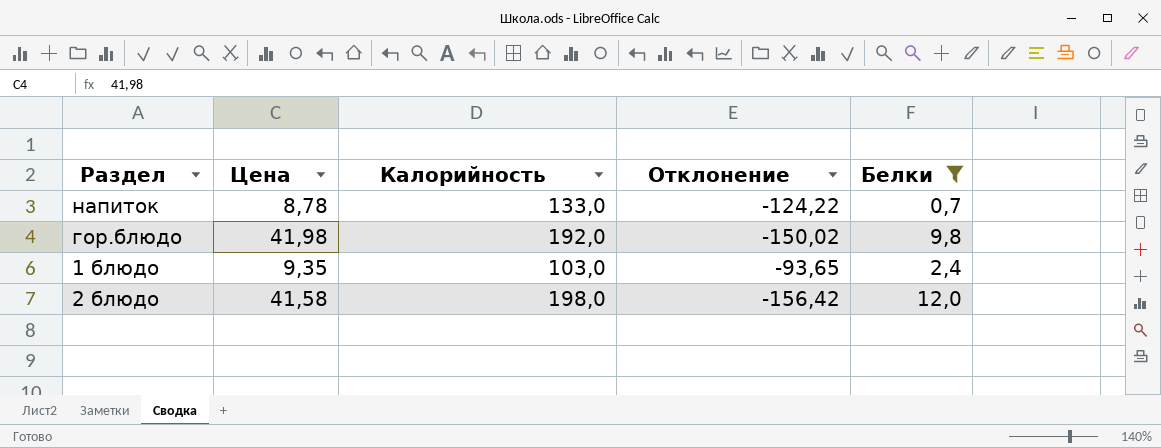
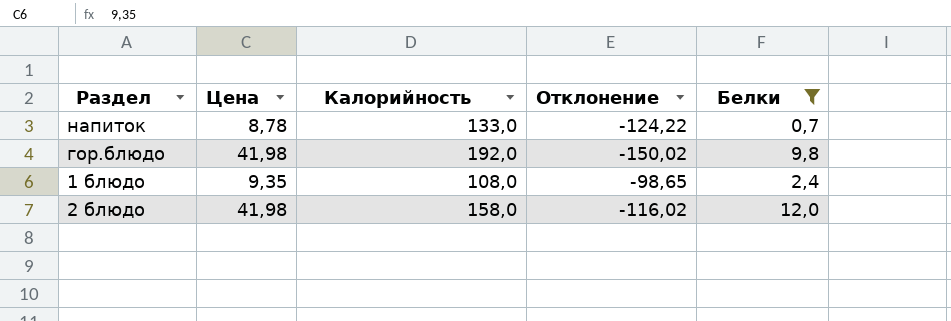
1 блюдо | Калорийность: 103,0 -> 108,0
1 блюдо | Отклонение: -93,65 -> -98,65
2 блюдо | Цена: 41,58 -> 41,98
2 блюдо | Калорийность: 198,0 -> 158,0
2 блюдо | Отклонение: -156,42 -> -116,02

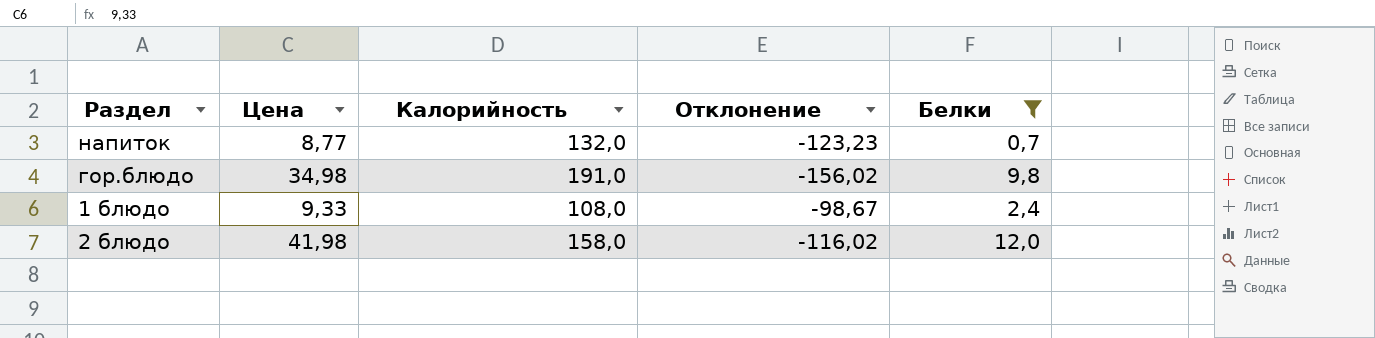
напиток | Цена: 8,78 -> 8,77
напиток | Калорийность: 133,0 -> 132,0
напиток | Отклонение: -124,22 -> -123,23
гор.блюдо | Цена: 41,98 -> 34,98
гор.блюдо | Калорийность: 192,0 -> 191,0
гор.блюдо | Отклонение: -150,02 -> -156,02
1 блюдо | Цена: 9,35 -> 9,33
1 блюдо | Отклонение: -98,65 -> -98,67

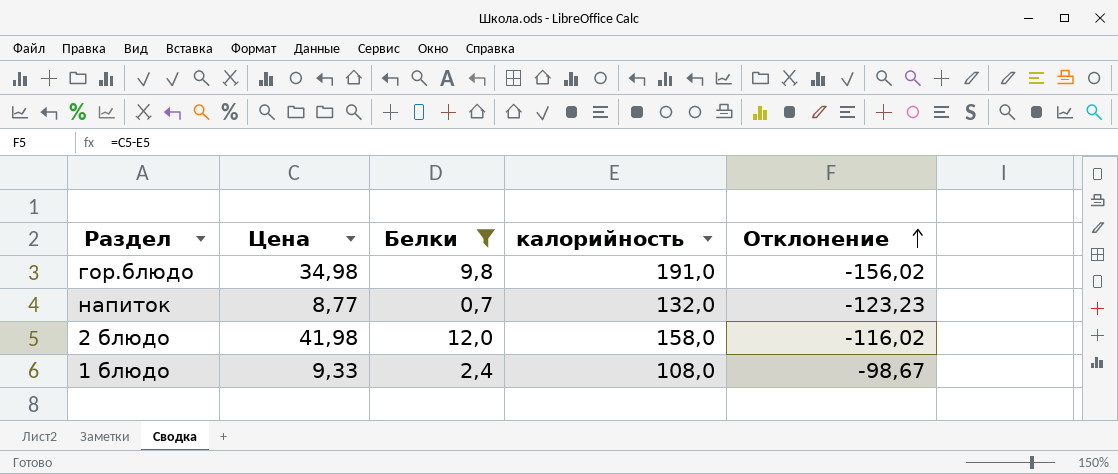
row order: none -> Отклонение ascending
column Белки | position: 5 -> 3
column name: Калорийность -> калорийность

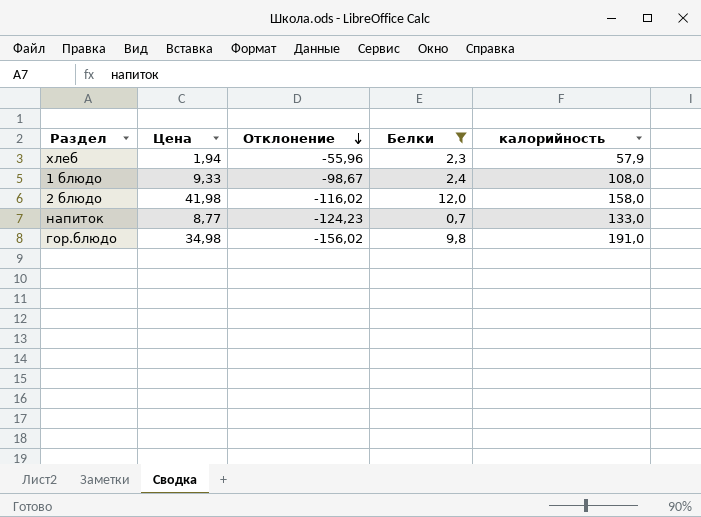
row order: Отклонение ascending -> Отклонение descending
column Отклонение | position: 5 -> 3
row хлеб: none -> 1,94 | -55,96 | 2,3 | 57,9
напиток | Отклонение: -123,23 -> -124,23
напиток | калорийность: 132,0 -> 133,0

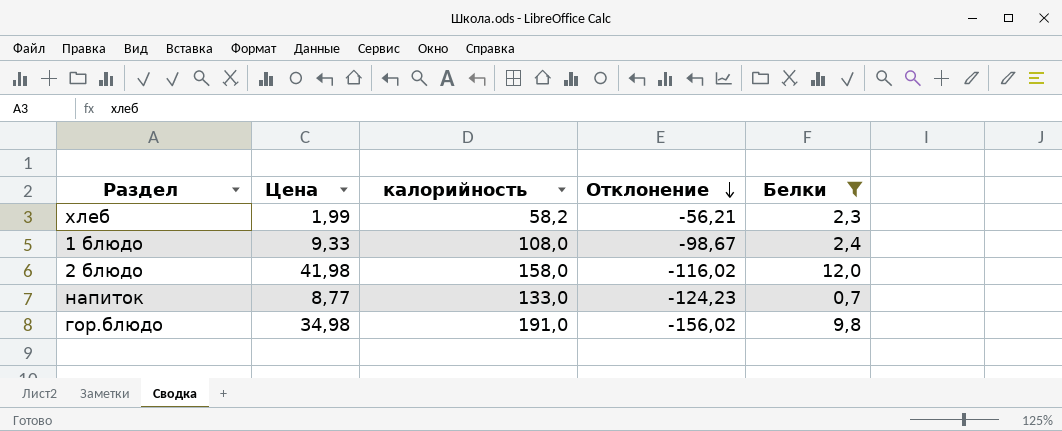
column калорийность | position: 5 -> 3
хлеб | Цена: 1,94 -> 1,99
хлеб | калорийность: 57,9 -> 58,2
хлеб | Отклонение: -55,96 -> -56,21

